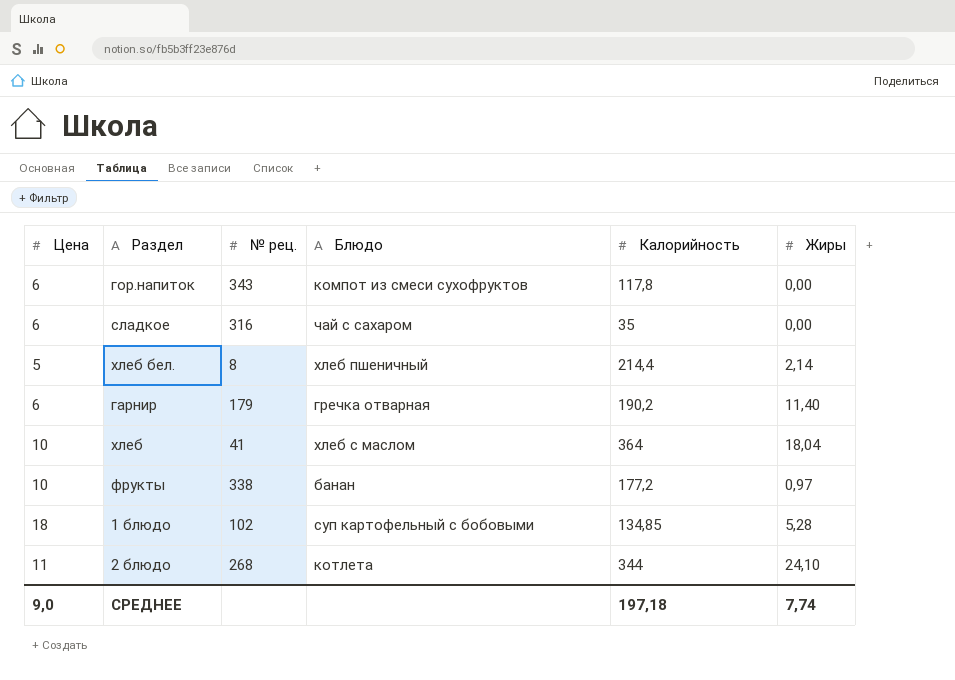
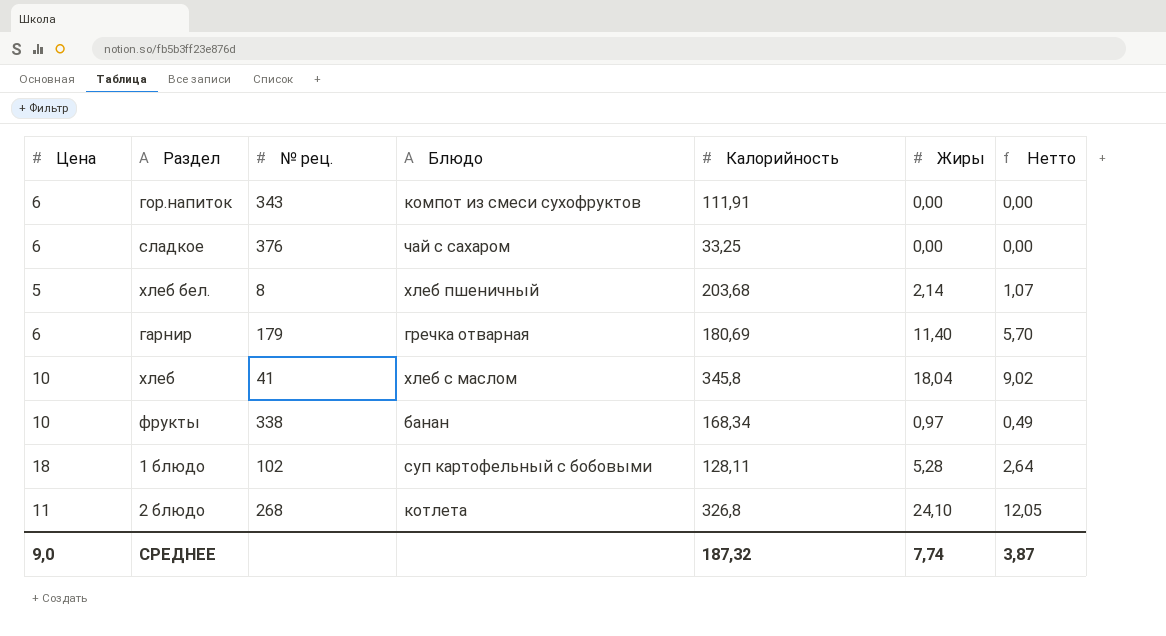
column Нетто | formula: none -> [Жиры] * 0,5
гор.напиток | Калорийность: 117,8 -> 111,91
сладкое | № рец.: 316 -> 376
сладкое | Калорийность: 35 -> 33,25
хлеб бел. | Калорийность: 214,4 -> 203,68
гарнир | Калорийность: 190,2 -> 180,69
хлеб | Калорийность: 364 -> 345,8
фрукты | Калорийность: 177,2 -> 168,34
1 блюдо | Калорийность: 134,85 -> 128,11
2 блюдо | Калорийность: 344 -> 326,8
СРЕДНЕЕ | Калорийность: 197,18 -> 187,32

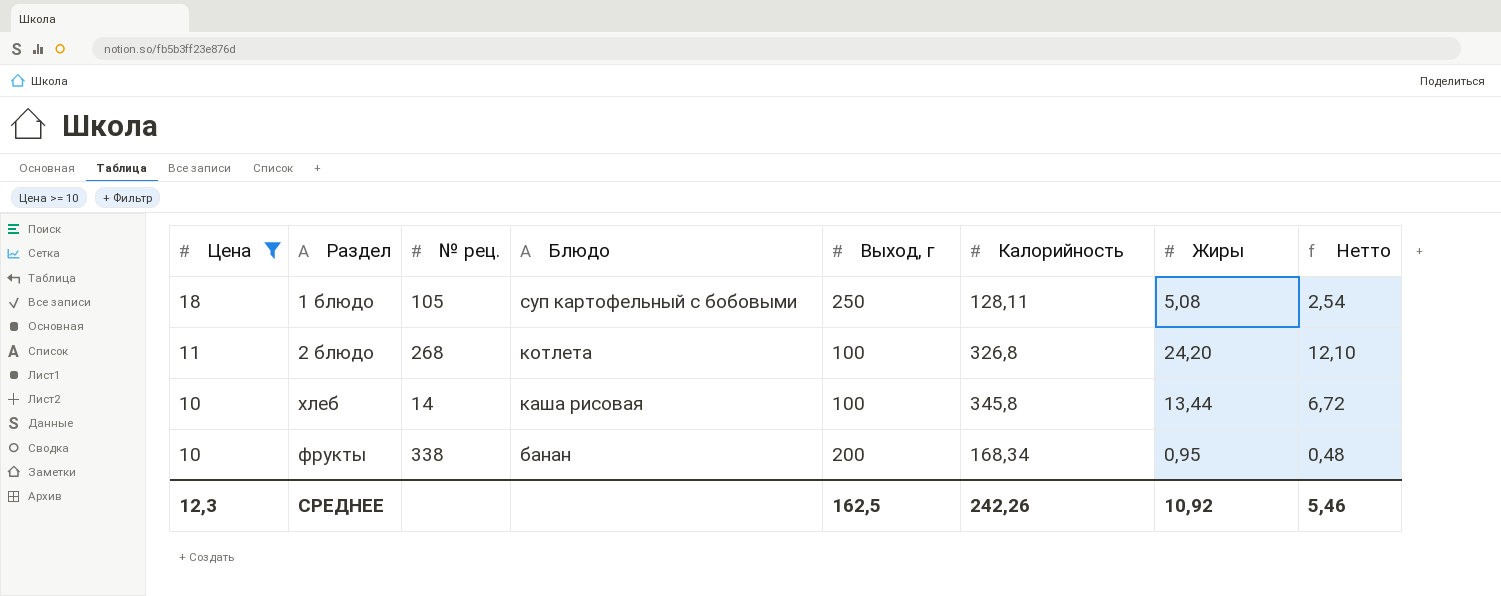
filter: none -> Цена >= 10
row order: none -> Цена descending
column Выход, г | position: none -> 5
1 блюдо | № рец.: 102 -> 105
1 блюдо | Жиры: 5,28 -> 5,08
1 блюдо | Нетто: 2,64 -> 2,54
2 блюдо | Жиры: 24,10 -> 24,20
2 блюдо | Нетто: 12,05 -> 12,10
хлеб | № рец.: 41 -> 14
хлеб | Блюдо: хлеб с маслом -> каша рисовая
хлеб | Жиры: 18,04 -> 13,44
хлеб | Нетто: 9,02 -> 6,72
фрукты | Жиры: 0,97 -> 0,95
фрукты | Нетто: 0,49 -> 0,48
СРЕДНЕЕ | Цена: 9,0 -> 12,3
СРЕДНЕЕ | Калорийность: 187,32 -> 242,26
СРЕДНЕЕ | Жиры: 7,74 -> 10,92
СРЕДНЕЕ | Нетто: 3,87 -> 5,46

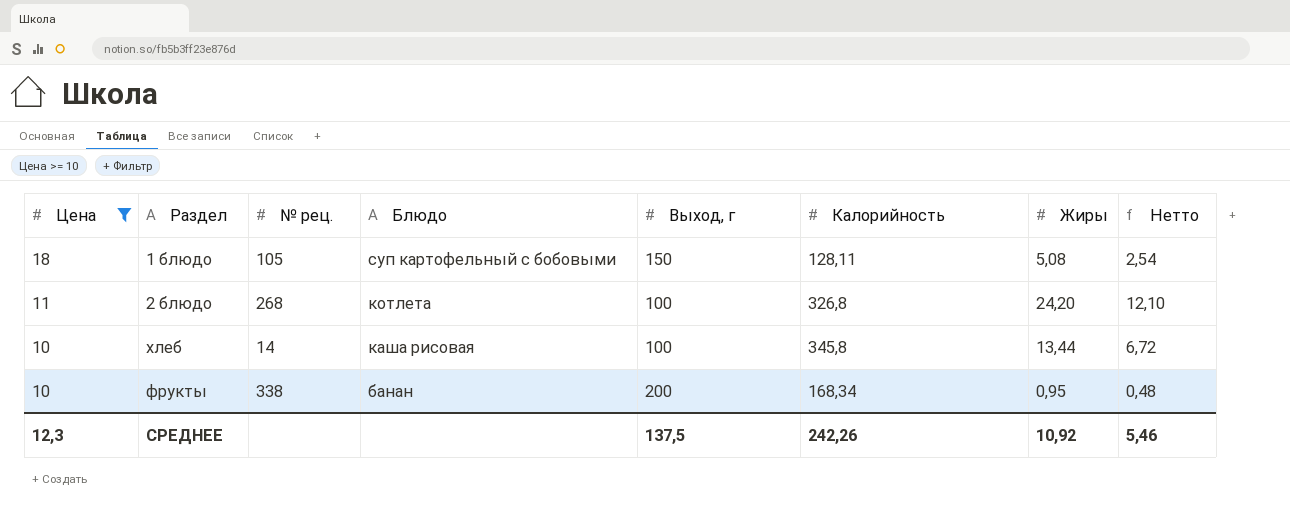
1 блюдо | Выход, г: 250 -> 150
СРЕДНЕЕ | Выход, г: 162,5 -> 137,5

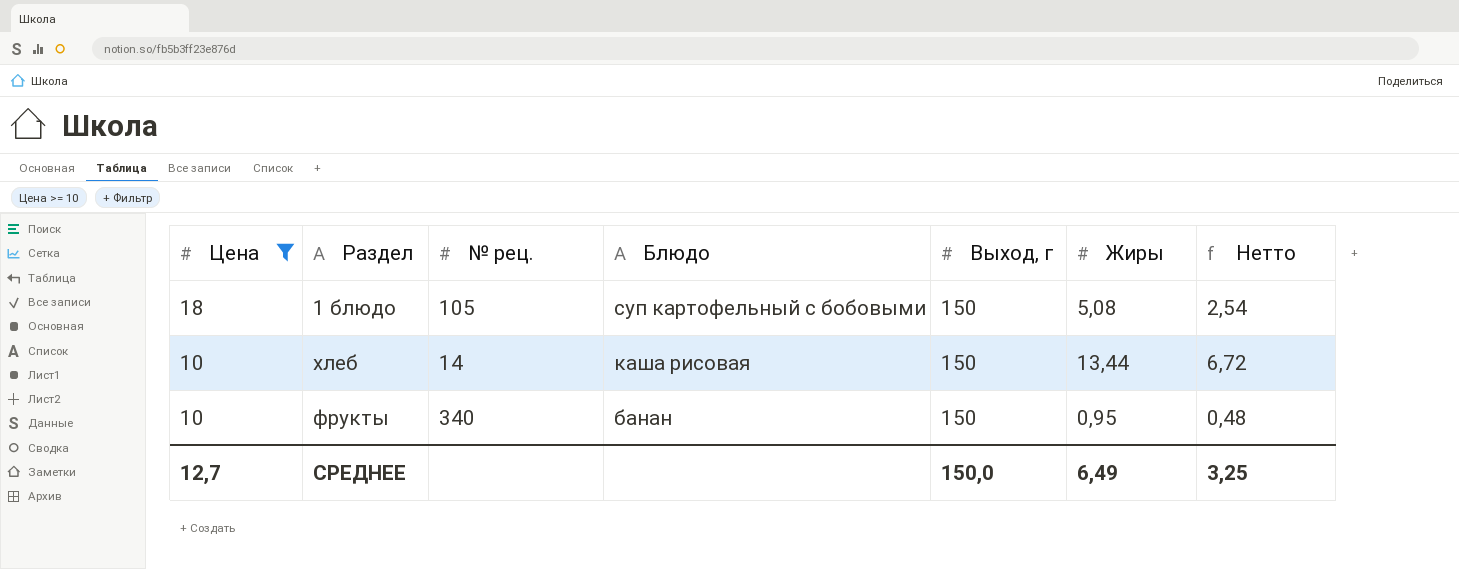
column Калорийность | position: 6 -> none
row 2 блюдо: 11 | 268 | котлета | 100 | 326,8 | 24,20 | 12,10 -> none
хлеб | Выход, г: 100 -> 150
фрукты | № рец.: 338 -> 340
фрукты | Выход, г: 200 -> 150
СРЕДНЕЕ | Цена: 12,3 -> 12,7
СРЕДНЕЕ | Выход, г: 137,5 -> 150,0
СРЕДНЕЕ | Жиры: 10,92 -> 6,49
СРЕДНЕЕ | Нетто: 5,46 -> 3,25

